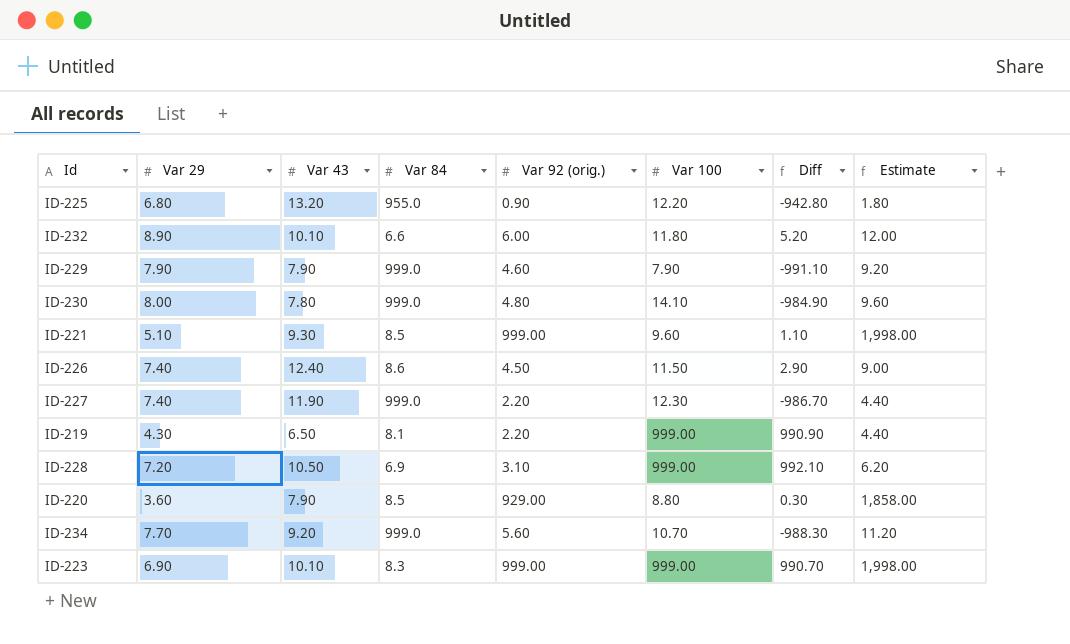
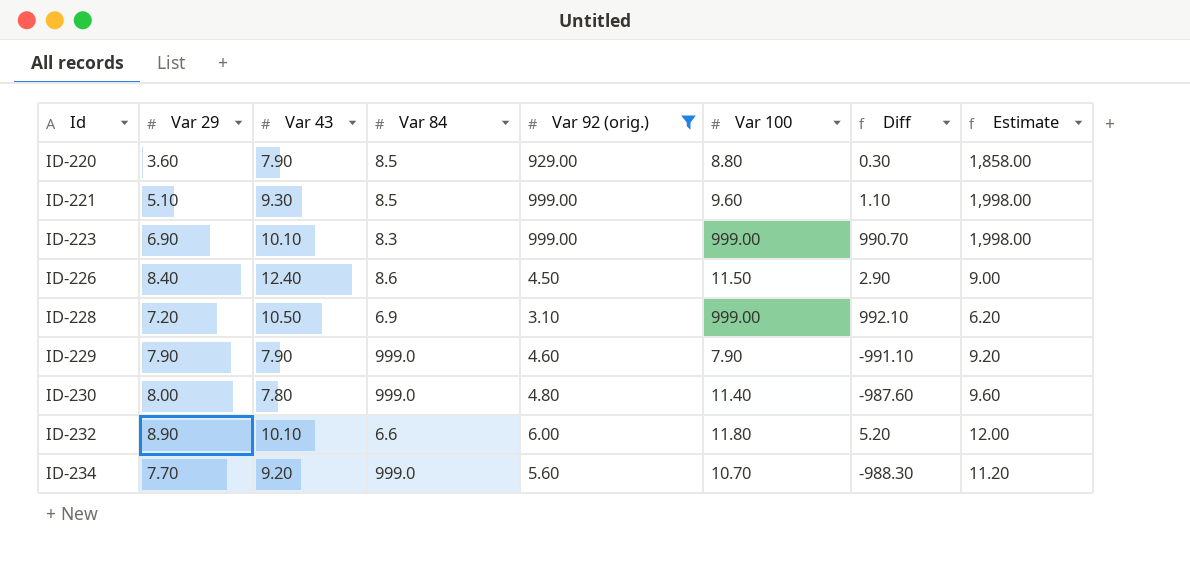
filter: none -> Var 92 (orig.) >= 3.10
row order: none -> Id ascending
ID-226 | Var 29: 7.40 -> 8.40
ID-230 | Var 100: 14.10 -> 11.40
ID-230 | Diff: -984.90 -> -987.60

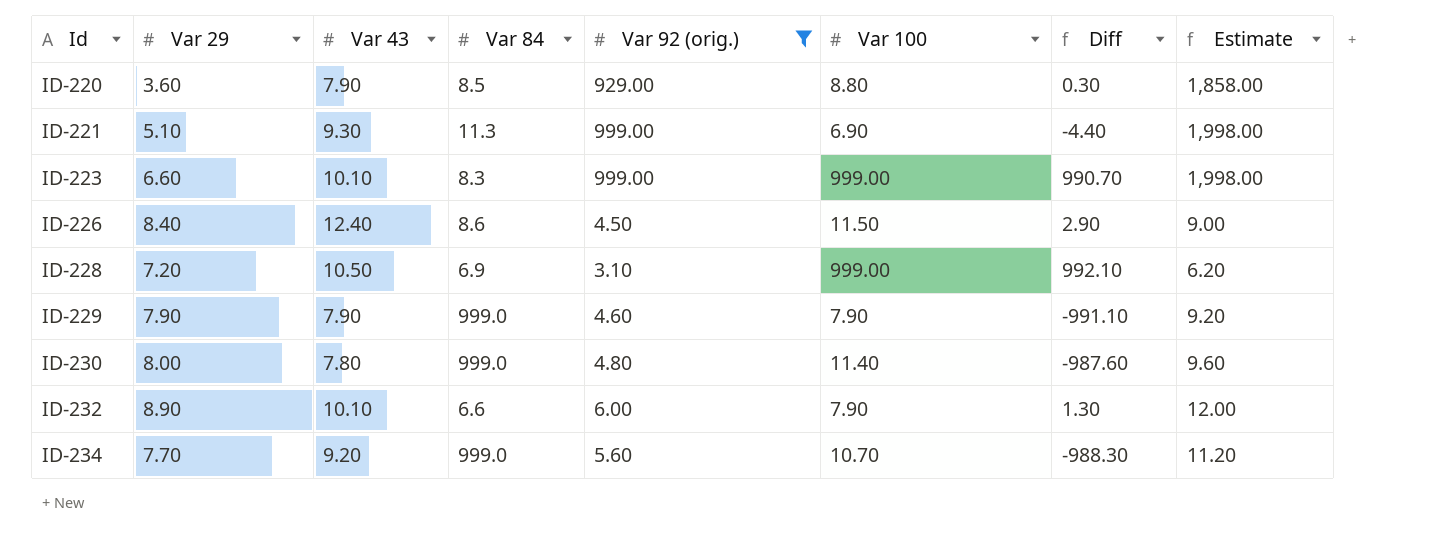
ID-221 | Var 84: 8.5 -> 11.3
ID-221 | Var 100: 9.60 -> 6.90
ID-221 | Diff: 1.10 -> -4.40
ID-223 | Var 29: 6.90 -> 6.60
ID-232 | Var 100: 11.80 -> 7.90
ID-232 | Diff: 5.20 -> 1.30

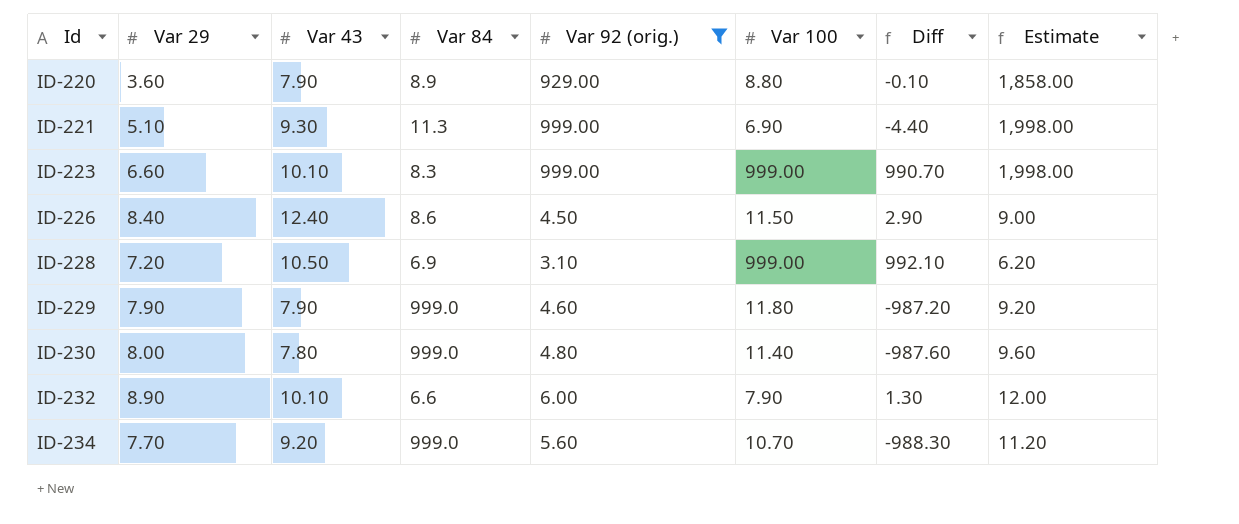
ID-220 | Var 84: 8.5 -> 8.9
ID-220 | Diff: 0.30 -> -0.10
ID-229 | Var 100: 7.90 -> 11.80
ID-229 | Diff: -991.10 -> -987.20

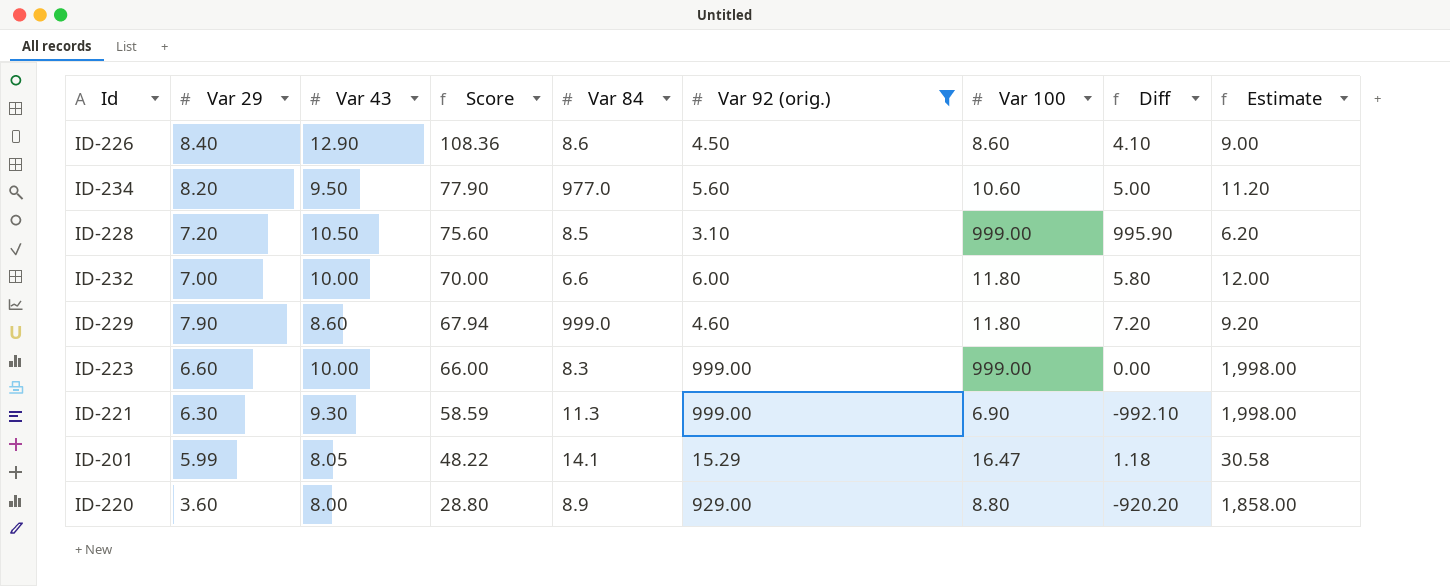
row order: Id ascending -> Score descending
column Score | formula: none -> [Var 29] * [Var 43]
column Diff | formula: [Var 100] - [Var 84] -> [Var 100] - [Var 92 (orig.)]
row ID-230: 8.00 | 7.80 | 999.0 | 4.80 | 11.40 | -987.60 | 9.60 -> none
ID-226 | Var 43: 12.40 -> 12.90
ID-226 | Var 100: 11.50 -> 8.60
ID-234 | Var 29: 7.70 -> 8.20
ID-234 | Var 43: 9.20 -> 9.50
ID-234 | Var 84: 999.0 -> 977.0
ID-234 | Var 100: 10.70 -> 10.60
ID-228 | Var 84: 6.9 -> 8.5
ID-232 | Var 29: 8.90 -> 7.00
ID-232 | Var 43: 10.10 -> 10.00
ID-232 | Var 100: 7.90 -> 11.80
ID-229 | Var 43: 7.90 -> 8.60
ID-223 | Var 43: 10.10 -> 10.00
ID-221 | Var 29: 5.10 -> 6.30
row ID-201: none -> 5.99 | 8.05 | 48.22 | 14.1 | 15.29 | 16.47 | 1.18 | 30.58
ID-220 | Var 43: 7.90 -> 8.00

